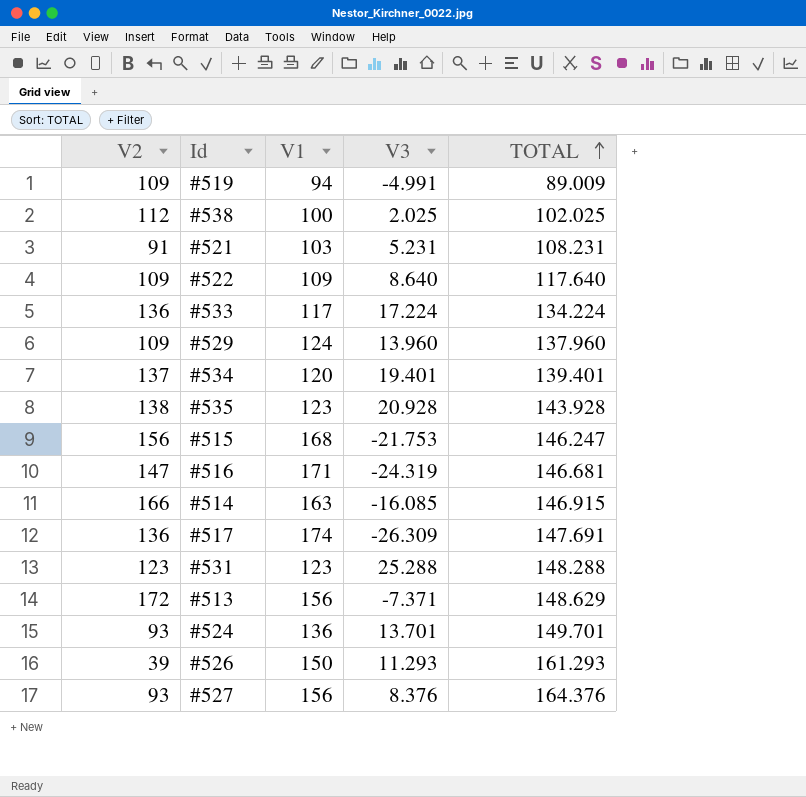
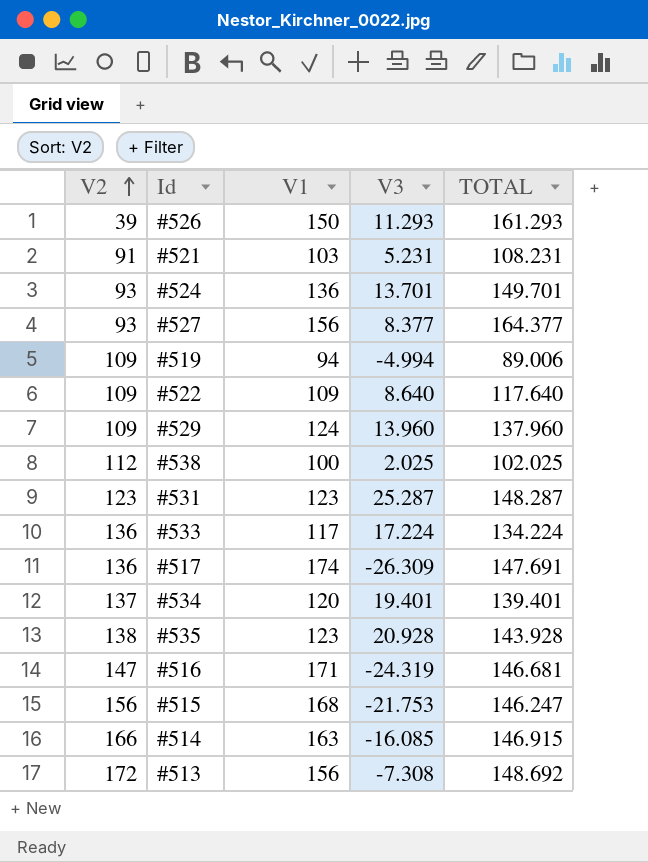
row order: TOTAL ascending -> V2 ascending
#527 | V3: 8.376 -> 8.377
#527 | TOTAL: 164.376 -> 164.377
#519 | V3: -4.991 -> -4.994
#519 | TOTAL: 89.009 -> 89.006
#531 | V3: 25.288 -> 25.287
#531 | TOTAL: 148.288 -> 148.287
#513 | V3: -7.371 -> -7.308
#513 | TOTAL: 148.629 -> 148.692

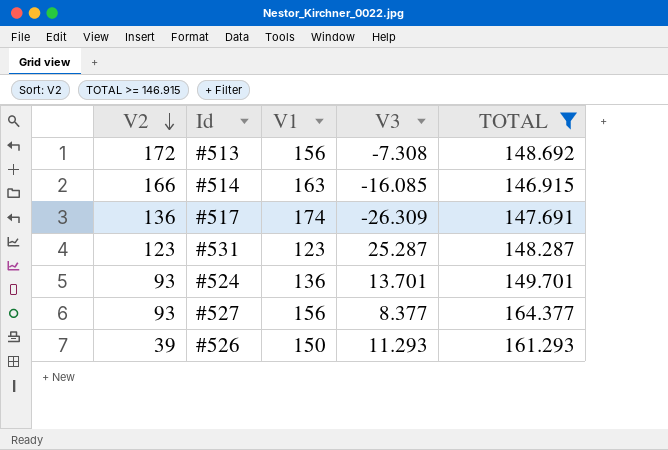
filter: none -> TOTAL >= 146.915
row order: V2 ascending -> V2 descending

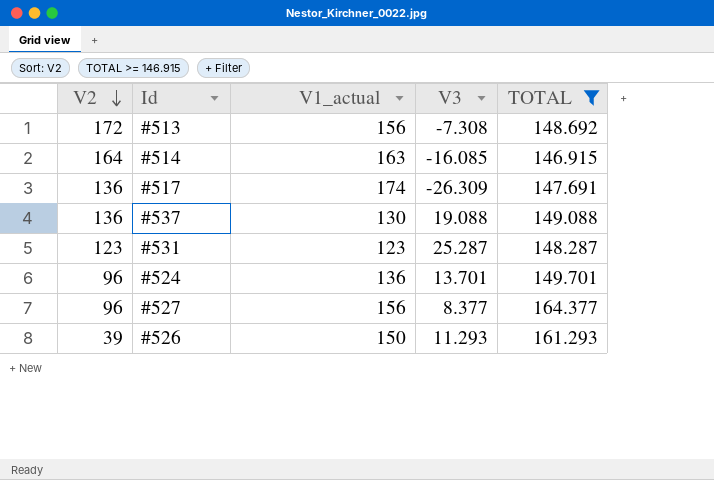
column name: V1 -> V1_actual
#514 | V2: 166 -> 164
row #537: none -> 136 | 130 | 19.088 | 149.088
#524 | V2: 93 -> 96
#527 | V2: 93 -> 96

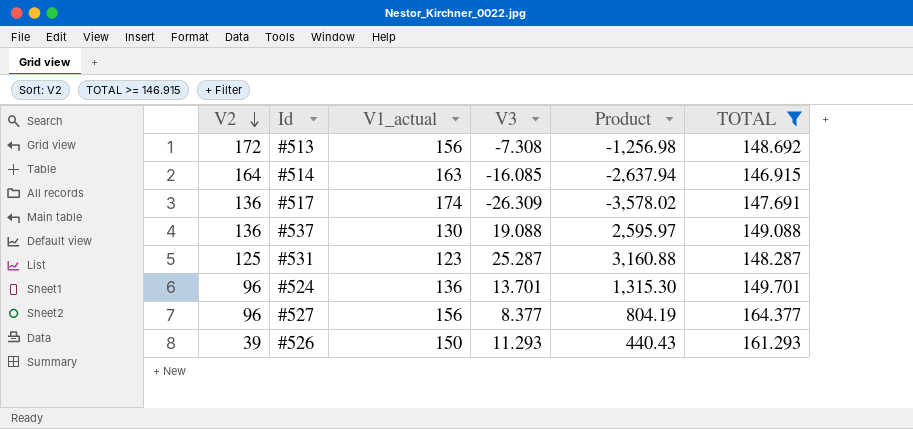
column Product | formula: none -> [V2] * [V3]
#531 | V2: 123 -> 125

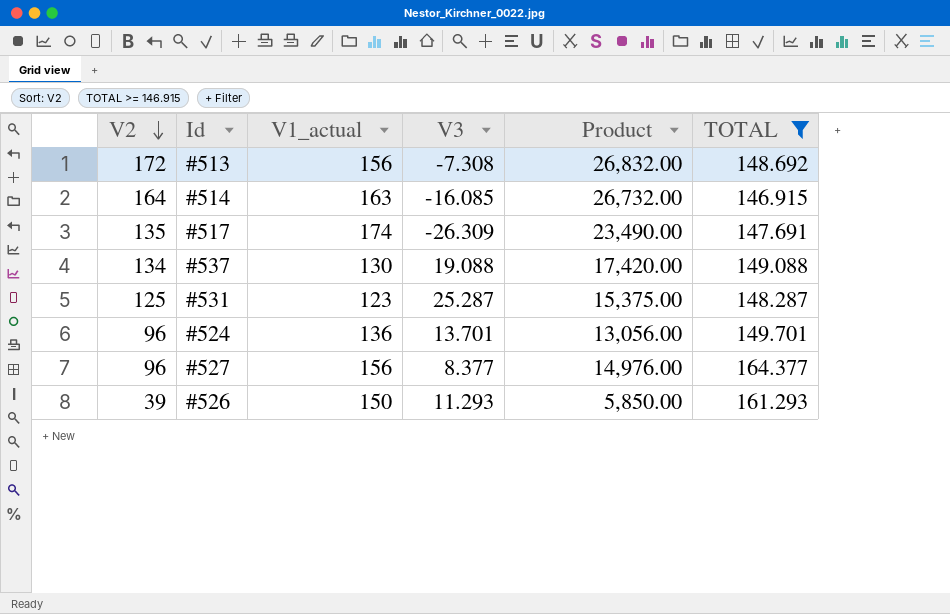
column Product | formula: [V2] * [V3] -> [V2] * [V1_actual]
#517 | V2: 136 -> 135
#537 | V2: 136 -> 134

